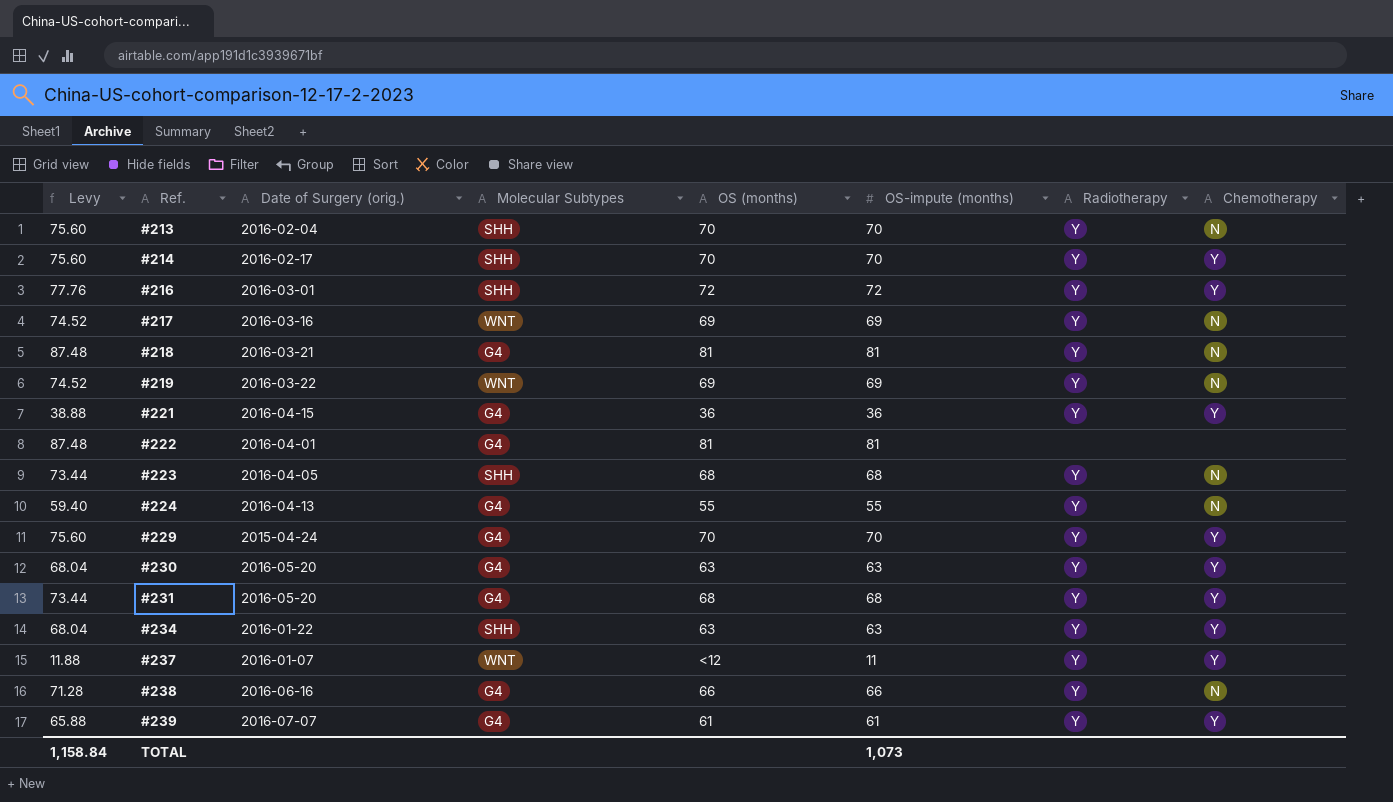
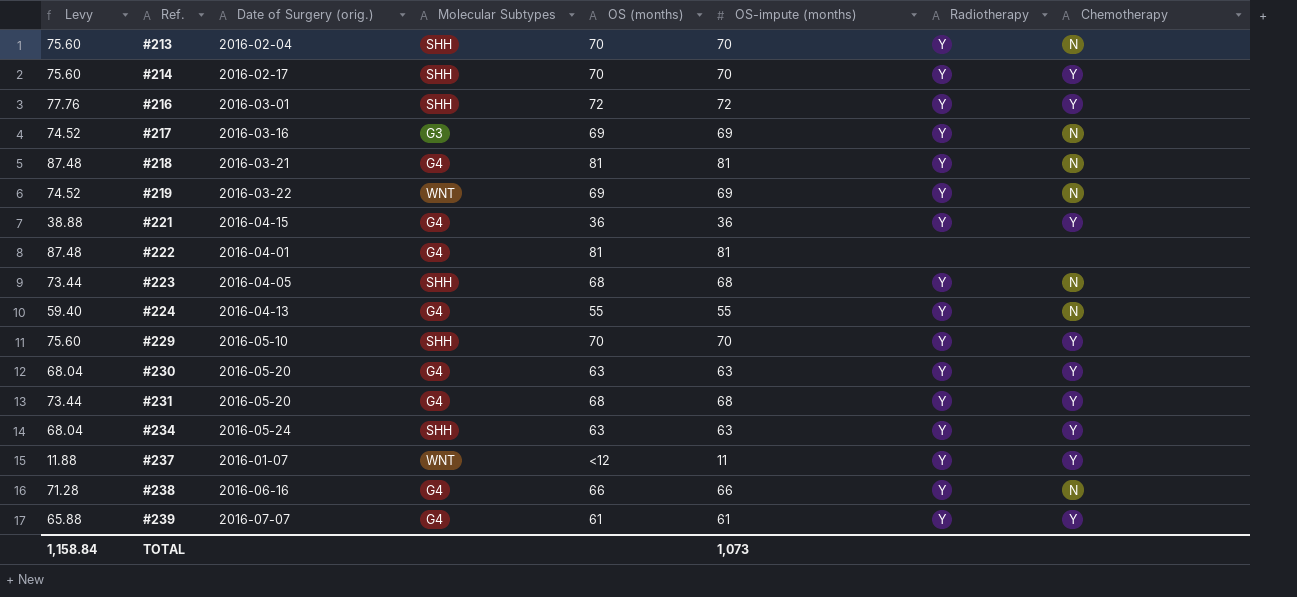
#217 | Molecular Subtypes: WNT -> G3
#229 | Date of Surgery (orig.): 2015-04-24 -> 2016-05-10
#229 | Molecular Subtypes: G4 -> SHH
#234 | Date of Surgery (orig.): 2016-01-22 -> 2016-05-24

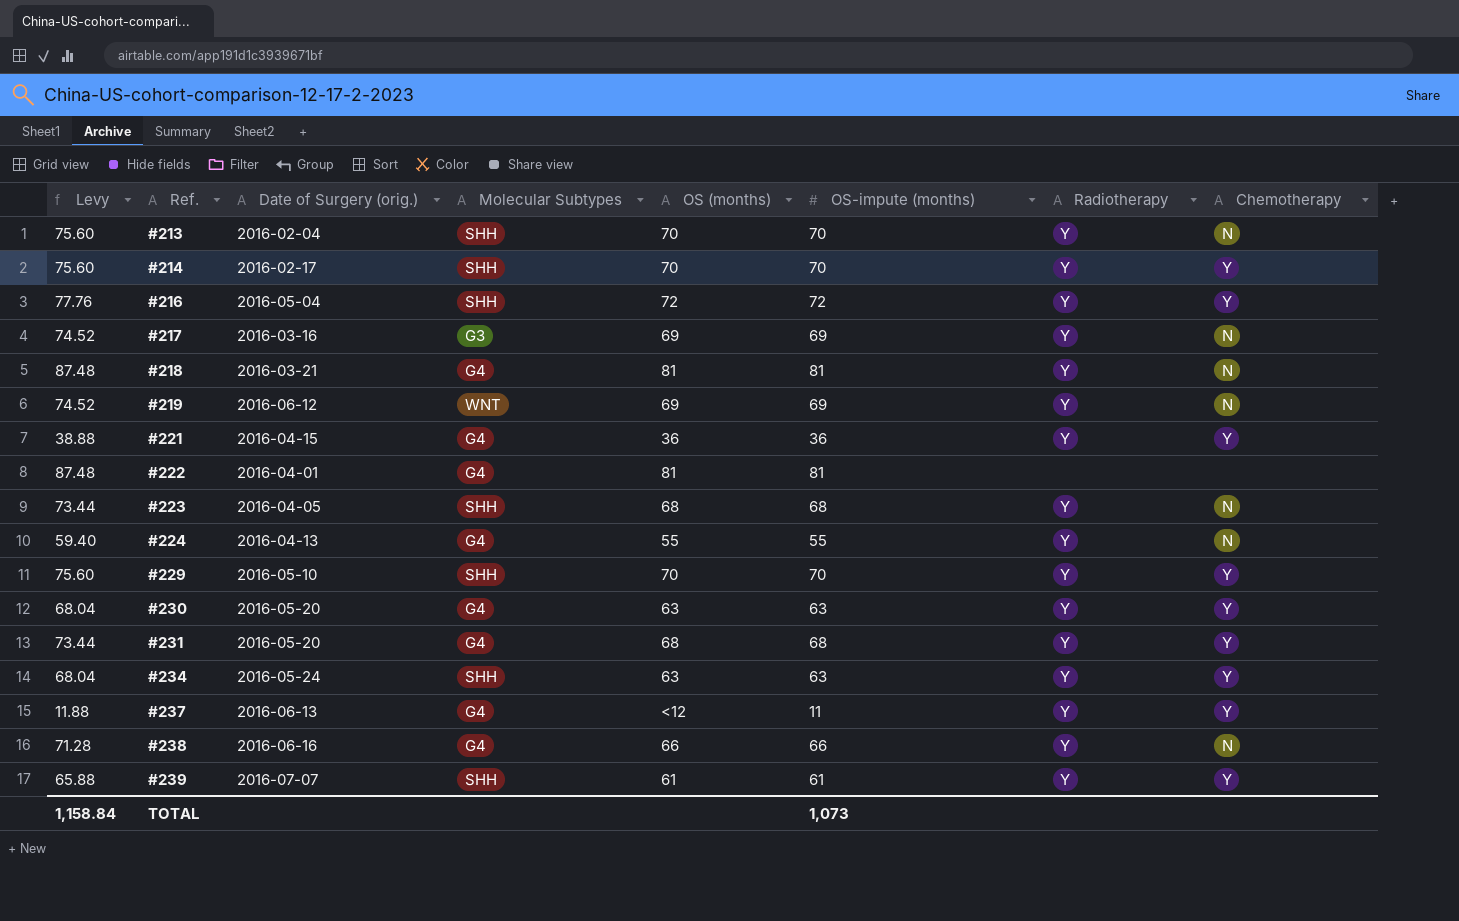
#216 | Date of Surgery (orig.): 2016-03-01 -> 2016-05-04
#219 | Date of Surgery (orig.): 2016-03-22 -> 2016-06-12
#237 | Date of Surgery (orig.): 2016-01-07 -> 2016-06-13
#237 | Molecular Subtypes: WNT -> G4
#239 | Molecular Subtypes: G4 -> SHH

